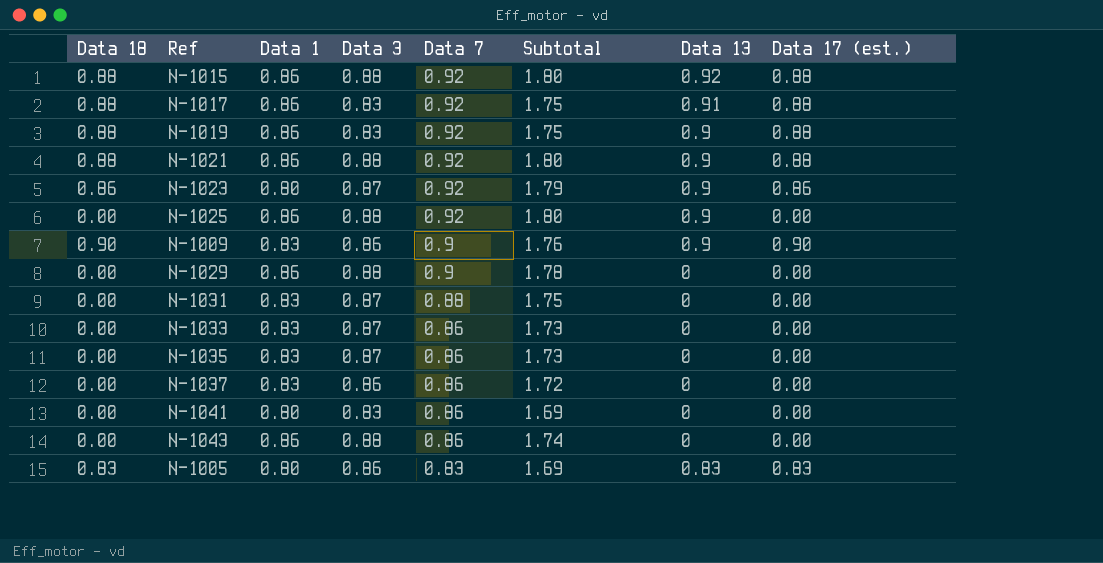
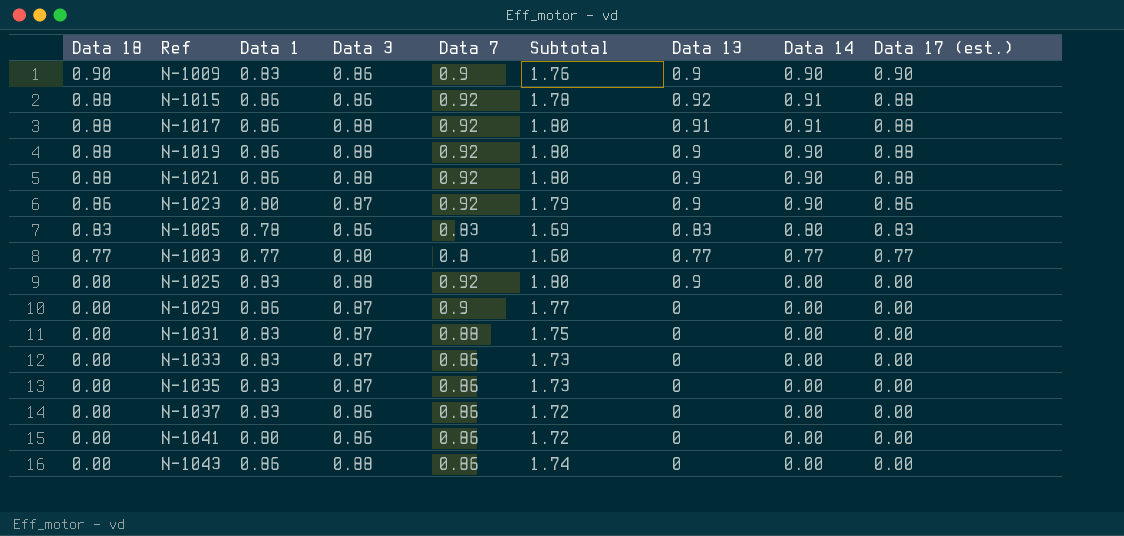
row order: Data 7 descending -> Data 18 descending
column Data 14 | position: none -> 8
N-1015 | Data 3: 0.88 -> 0.86
N-1015 | Subtotal: 1.80 -> 1.78
N-1017 | Data 3: 0.83 -> 0.88
N-1017 | Subtotal: 1.75 -> 1.80
N-1019 | Data 3: 0.83 -> 0.88
N-1019 | Subtotal: 1.75 -> 1.80
N-1005 | Data 1: 0.80 -> 0.78
row N-1003: none -> 0.77 | 0.77 | 0.80 | 0.8 | 1.60 | 0.77 | 0.77 | 0.77
N-1025 | Data 1: 0.86 -> 0.83
N-1029 | Data 3: 0.88 -> 0.87
N-1029 | Subtotal: 1.78 -> 1.77
N-1041 | Data 3: 0.83 -> 0.86
N-1041 | Subtotal: 1.69 -> 1.72

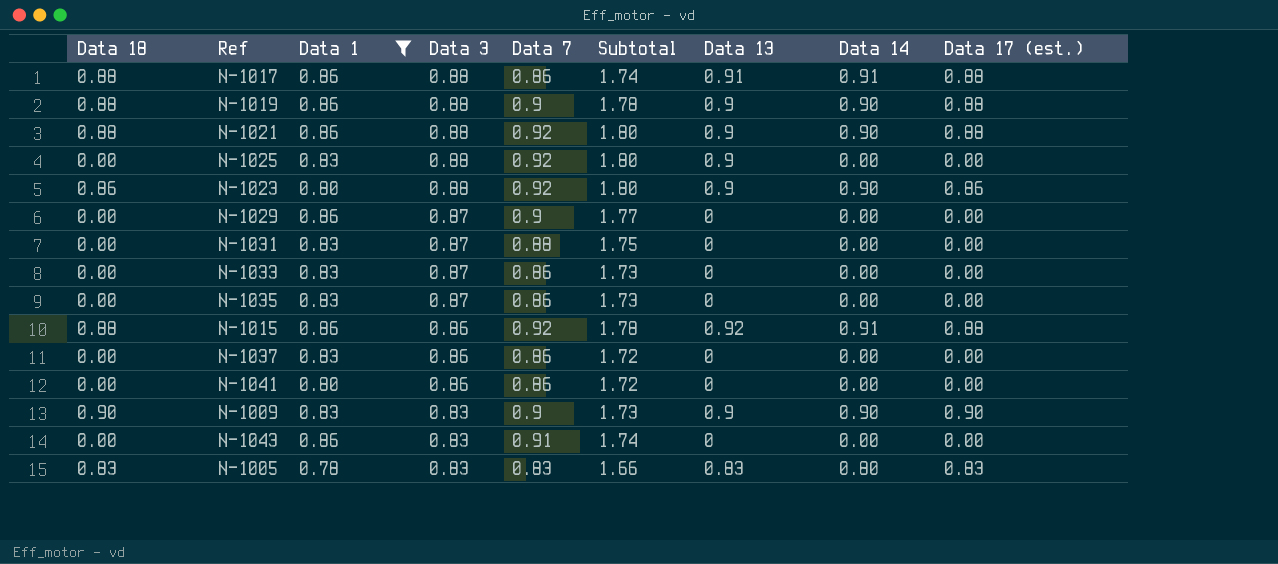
filter: none -> Data 1 != 0.77
row order: Data 18 descending -> Data 3 descending
N-1017 | Data 7: 0.92 -> 0.86
N-1017 | Subtotal: 1.80 -> 1.74
N-1019 | Data 7: 0.92 -> 0.9
N-1019 | Subtotal: 1.80 -> 1.78
N-1023 | Data 3: 0.87 -> 0.88
N-1023 | Subtotal: 1.79 -> 1.80
N-1009 | Data 3: 0.86 -> 0.83
N-1009 | Subtotal: 1.76 -> 1.73
N-1043 | Data 3: 0.88 -> 0.83
N-1043 | Data 7: 0.86 -> 0.91
N-1005 | Data 3: 0.86 -> 0.83
N-1005 | Subtotal: 1.69 -> 1.66

